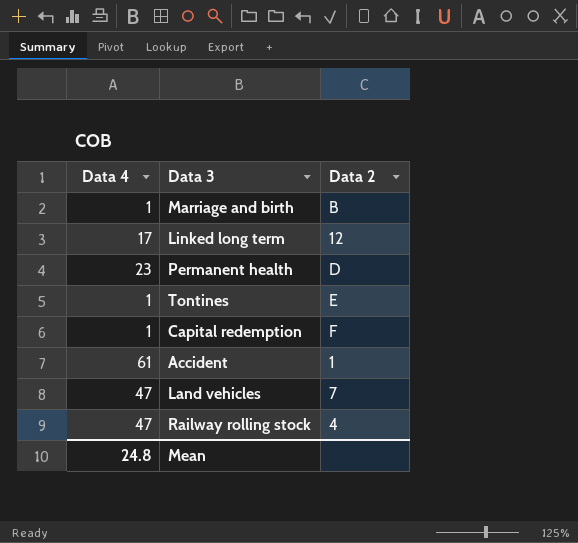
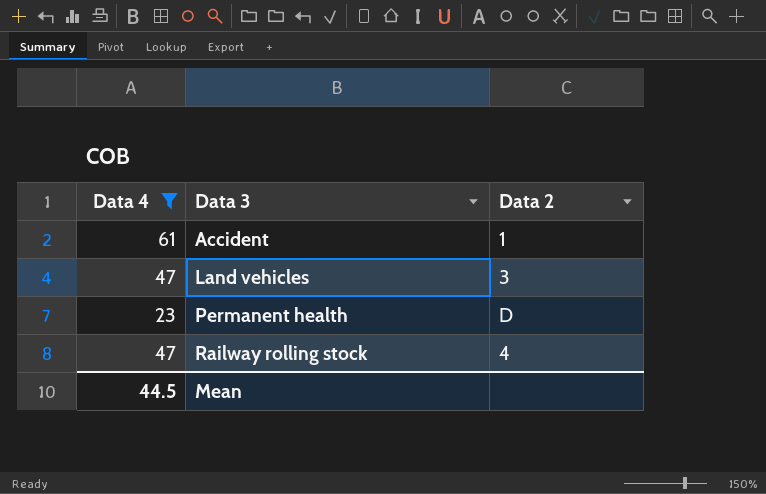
filter: none -> Data 4 >= 23
row order: none -> Data 3 ascending
Land vehicles | Data 2: 7 -> 3
Mean | Data 4: 24.8 -> 44.5

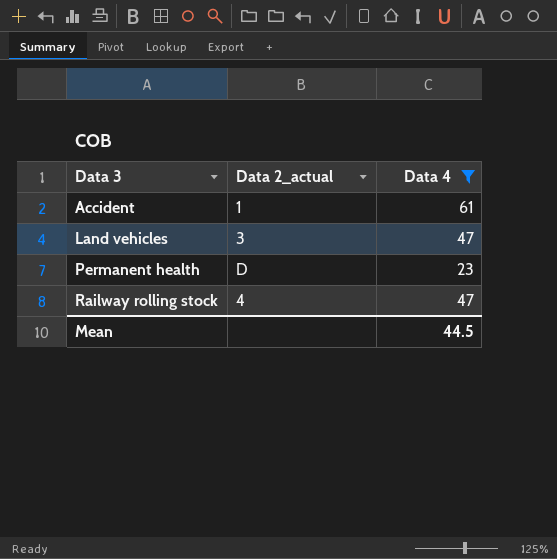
column name: Data 2 -> Data 2_actual
column Data 4 | position: 1 -> 3

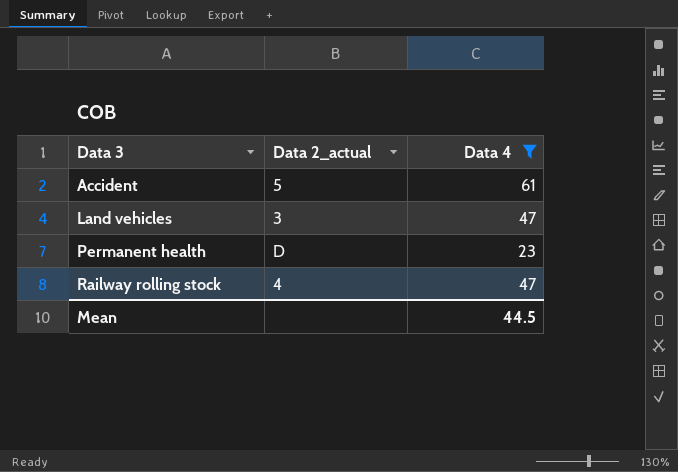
Accident | Data 2_actual: 1 -> 5

